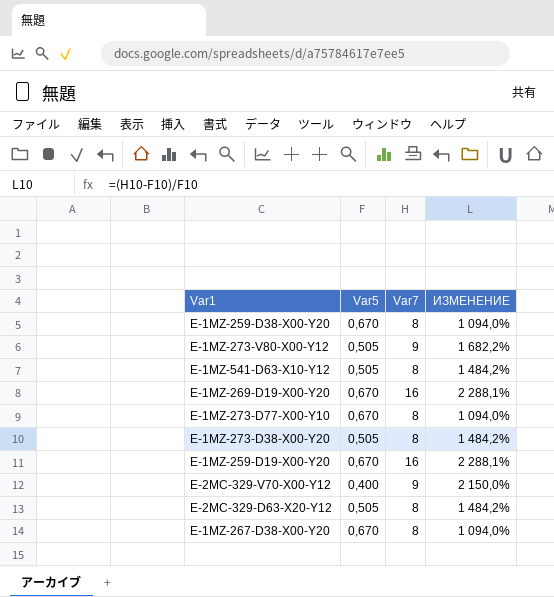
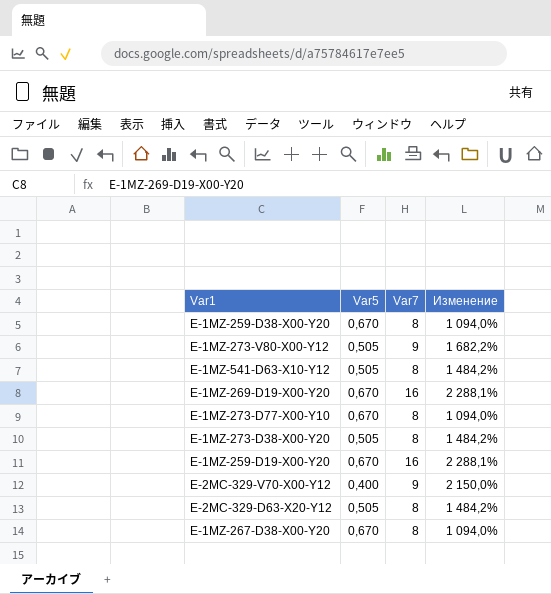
column name: ИЗМЕНЕНИЕ -> Изменение

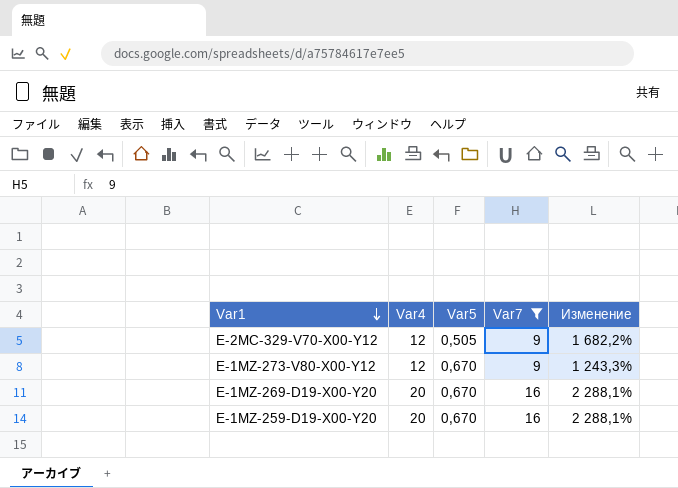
filter: none -> Var7 != 8
row order: none -> Var1 descending
column Var4 | position: none -> 2
E-2MC-329-V70-X00-Y12 | Var5: 0,400 -> 0,505
E-2MC-329-V70-X00-Y12 | Изменение: 2 150,0% -> 1 682,2%
E-1MZ-273-V80-X00-Y12 | Var5: 0,505 -> 0,670
E-1MZ-273-V80-X00-Y12 | Изменение: 1 682,2% -> 1 243,3%

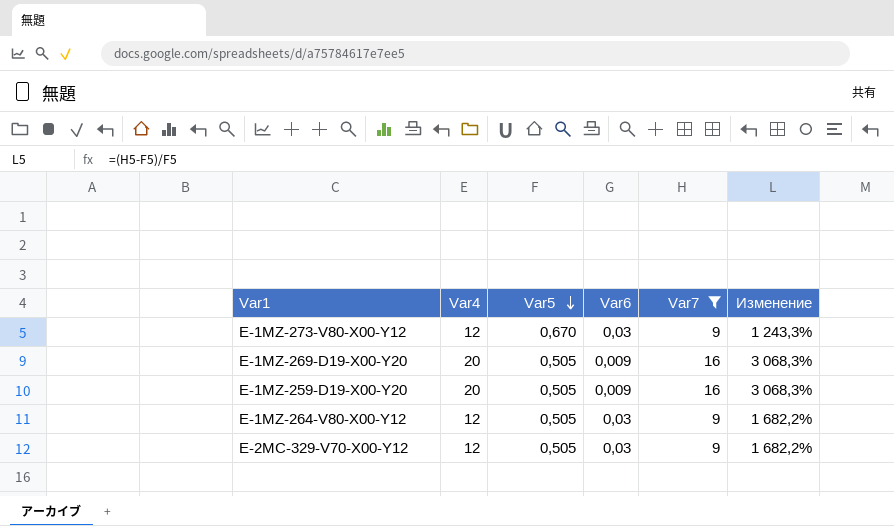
row order: Var1 descending -> Var5 descending
column Var6 | position: none -> 4
E-1MZ-269-D19-X00-Y20 | Var5: 0,670 -> 0,505
E-1MZ-269-D19-X00-Y20 | Изменение: 2 288,1% -> 3 068,3%
E-1MZ-259-D19-X00-Y20 | Var5: 0,670 -> 0,505
E-1MZ-259-D19-X00-Y20 | Изменение: 2 288,1% -> 3 068,3%
row E-1MZ-264-V80-X00-Y12: none -> 12 | 0,505 | 0,03 | 9 | 1 682,2%

